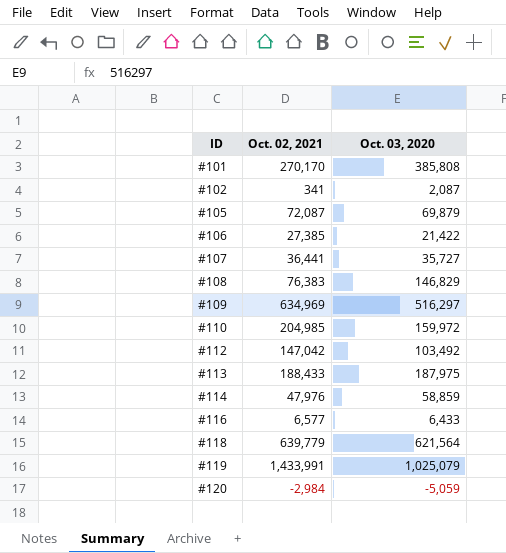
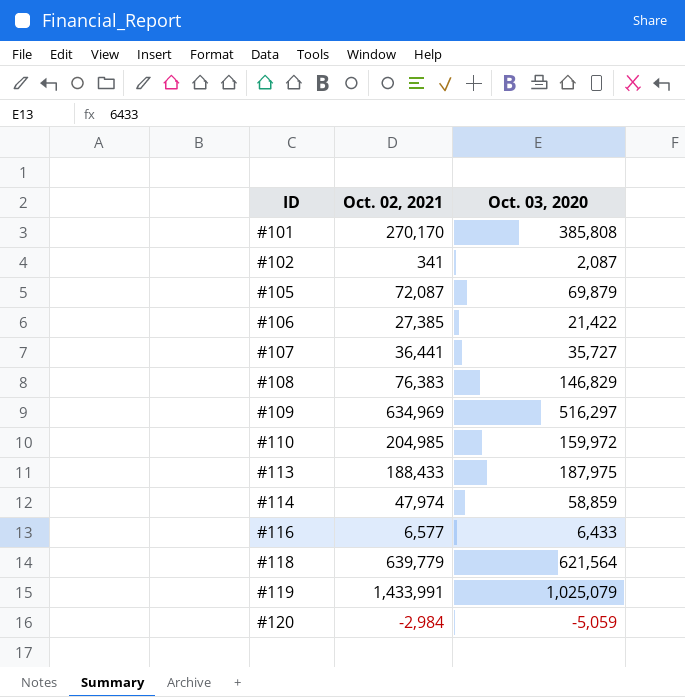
row #112: 147,042 | 103,492 -> none
#114 | Oct. 02, 2021: 47,976 -> 47,974

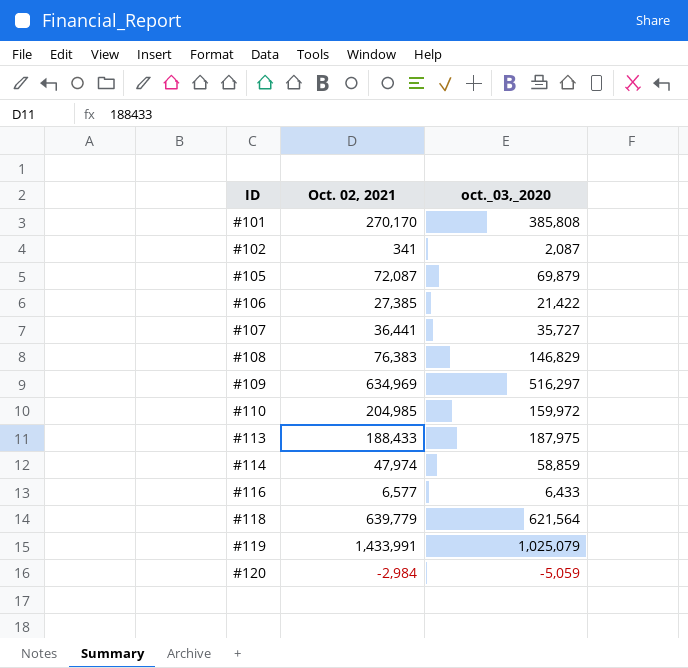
column name: Oct. 03, 2020 -> oct._03,_2020

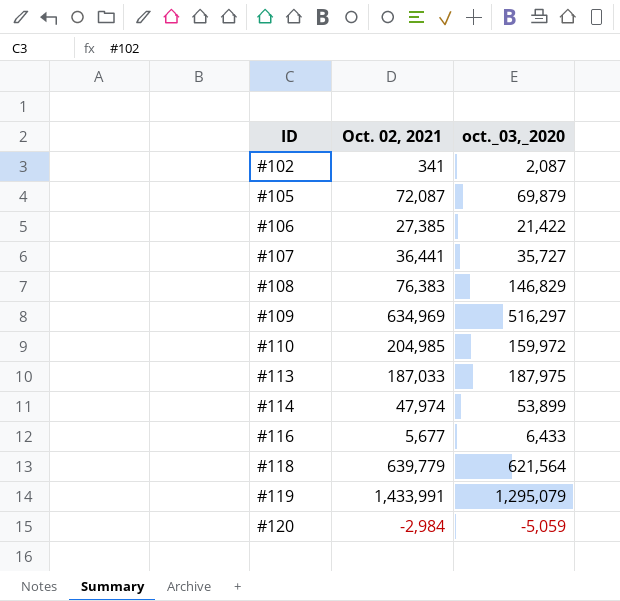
row #101: 270,170 | 385,808 -> none
#113 | Oct. 02, 2021: 188,433 -> 187,033
#114 | oct._03,_2020: 58,859 -> 53,899
#116 | Oct. 02, 2021: 6,577 -> 5,677
#119 | oct._03,_2020: 1,025,079 -> 1,295,079

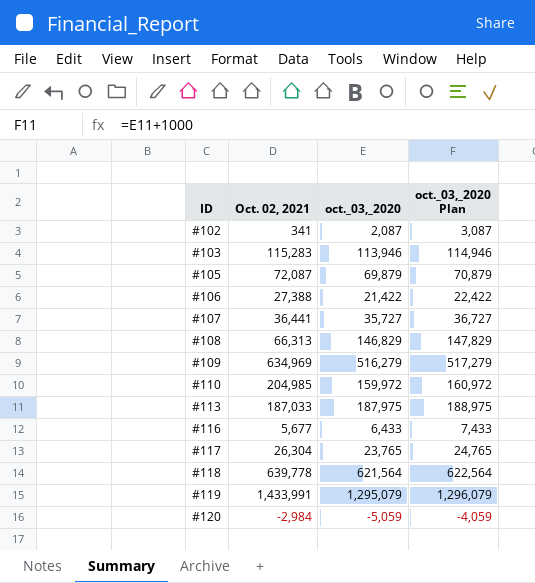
column oct._03,_2020 Plan | formula: none -> [oct._03,_2020] + 1000
row #114: 47,974 | 53,899 -> none
row #103: none -> 115,283 | 113,946 | 114,946
#106 | Oct. 02, 2021: 27,385 -> 27,388
#108 | Oct. 02, 2021: 76,383 -> 66,313
#109 | oct._03,_2020: 516,297 -> 516,279
row #117: none -> 26,304 | 23,765 | 24,765
#118 | Oct. 02, 2021: 639,779 -> 639,778

